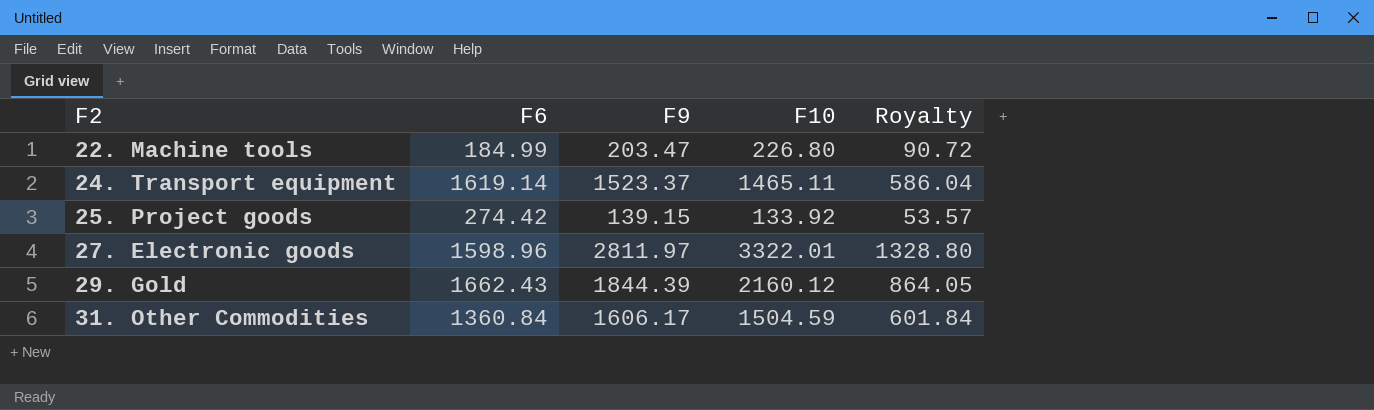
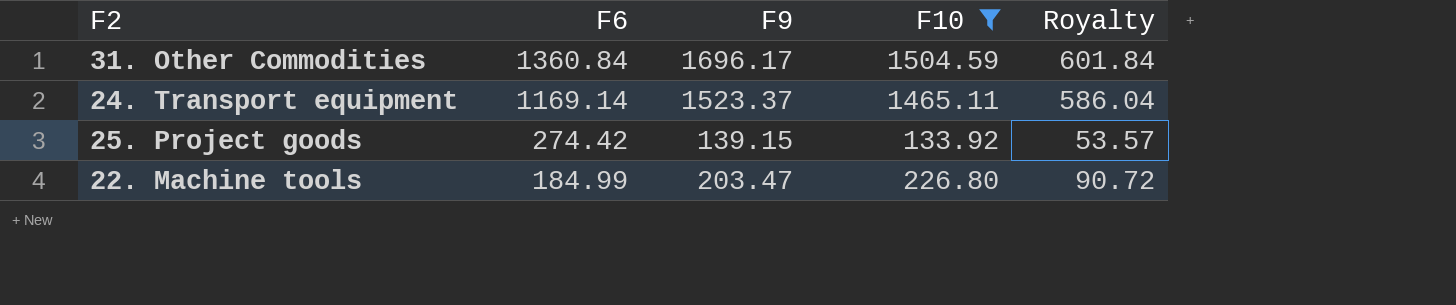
filter: none -> F10 <= 1504.59
row order: F2 ascending -> F6 descending
31. Other Commodities | F9: 1606.17 -> 1696.17
24. Transport equipment | F6: 1619.14 -> 1169.14

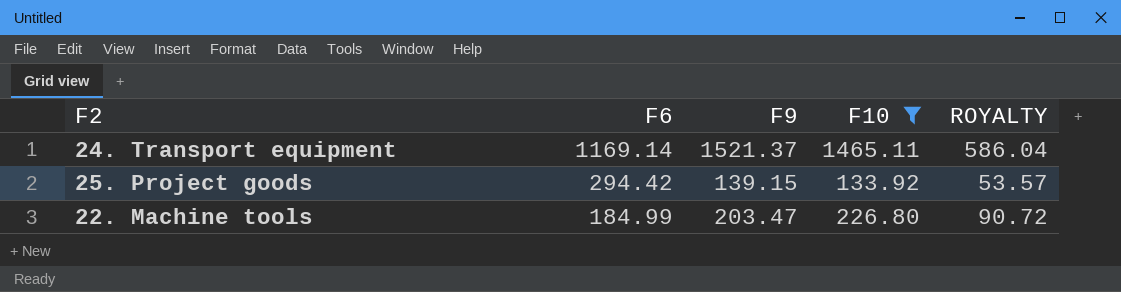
column name: Royalty -> ROYALTY
row 31. Other Commodities: 1360.84 | 1696.17 | 1504.59 | 601.84 -> none
24. Transport equipment | F9: 1523.37 -> 1521.37
25. Project goods | F6: 274.42 -> 294.42

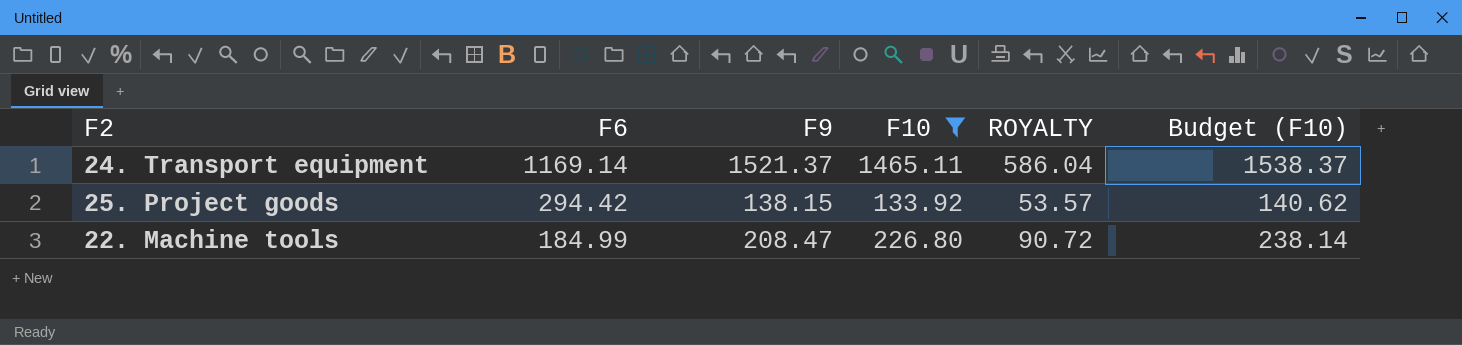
column Budget (F10) | formula: none -> [F10] * 1.05
25. Project goods | F9: 139.15 -> 138.15
22. Machine tools | F9: 203.47 -> 208.47

